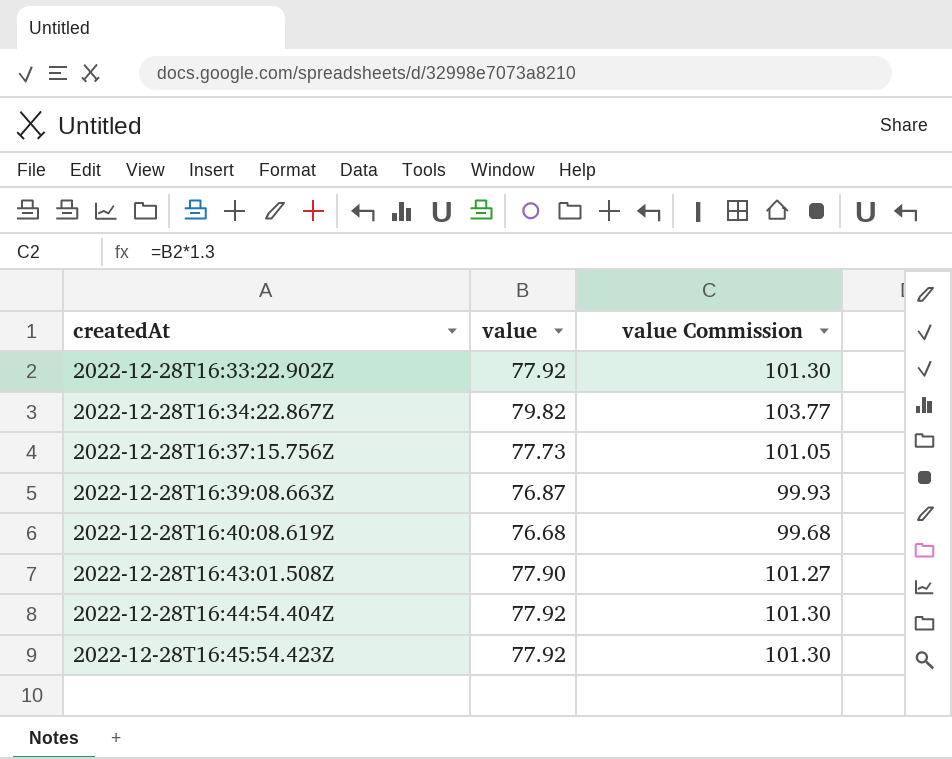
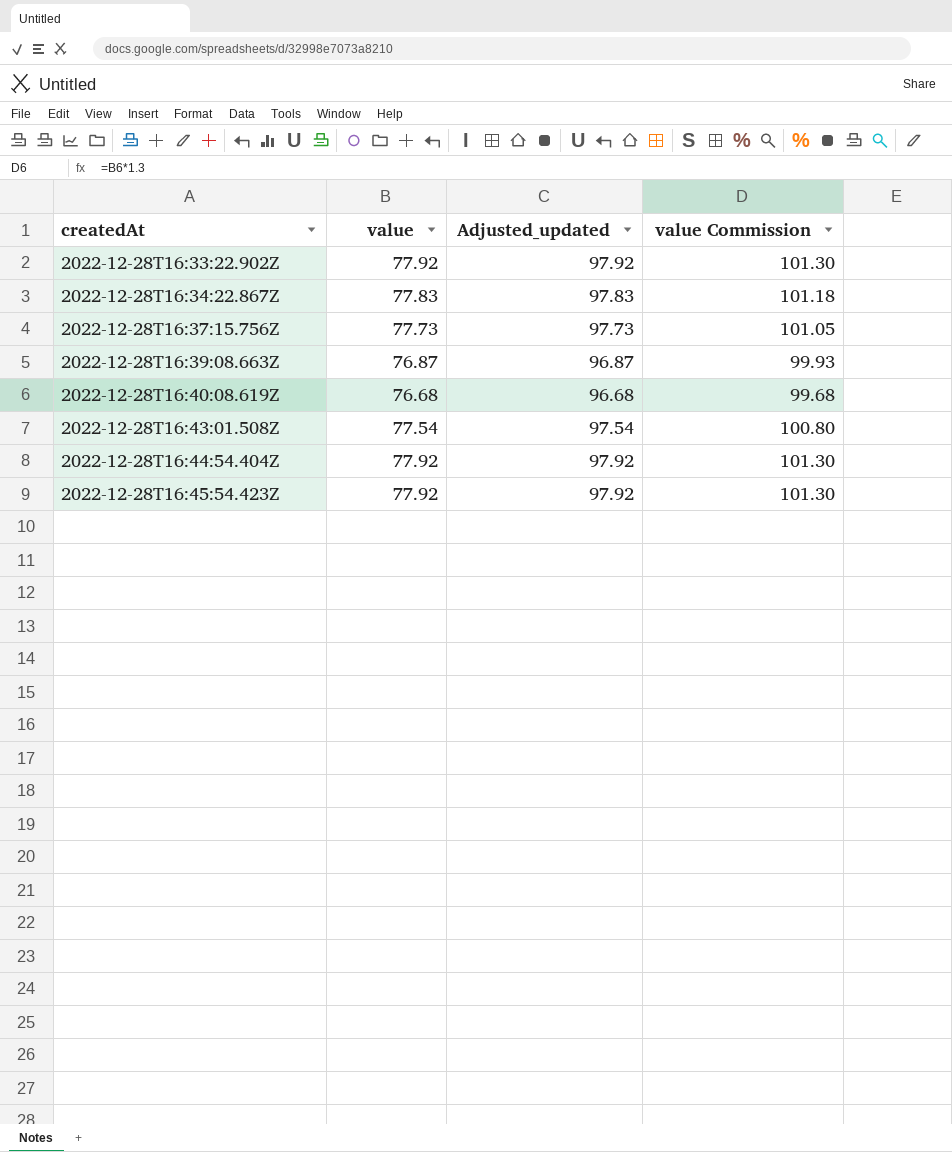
column Adjusted_updated | formula: none -> [value] + 20
2022-12-28T16:34:22.867Z | value: 79.82 -> 77.83
2022-12-28T16:34:22.867Z | value Commission: 103.77 -> 101.18
2022-12-28T16:43:01.508Z | value: 77.90 -> 77.54
2022-12-28T16:43:01.508Z | value Commission: 101.27 -> 100.80

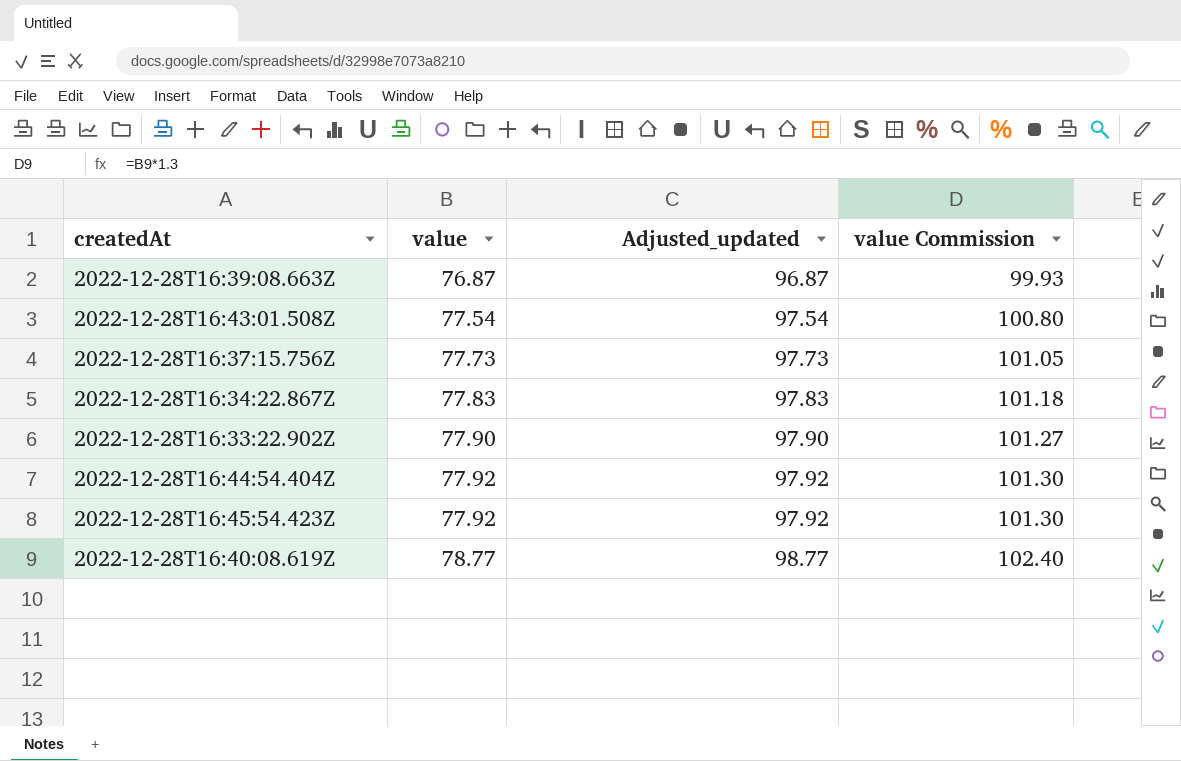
row order: createdAt ascending -> value ascending
2022-12-28T16:33:22.902Z | value: 77.92 -> 77.90
2022-12-28T16:33:22.902Z | Adjusted_updated: 97.92 -> 97.90
2022-12-28T16:33:22.902Z | value Commission: 101.30 -> 101.27
2022-12-28T16:40:08.619Z | value: 76.68 -> 78.77
2022-12-28T16:40:08.619Z | Adjusted_updated: 96.68 -> 98.77
2022-12-28T16:40:08.619Z | value Commission: 99.68 -> 102.40

